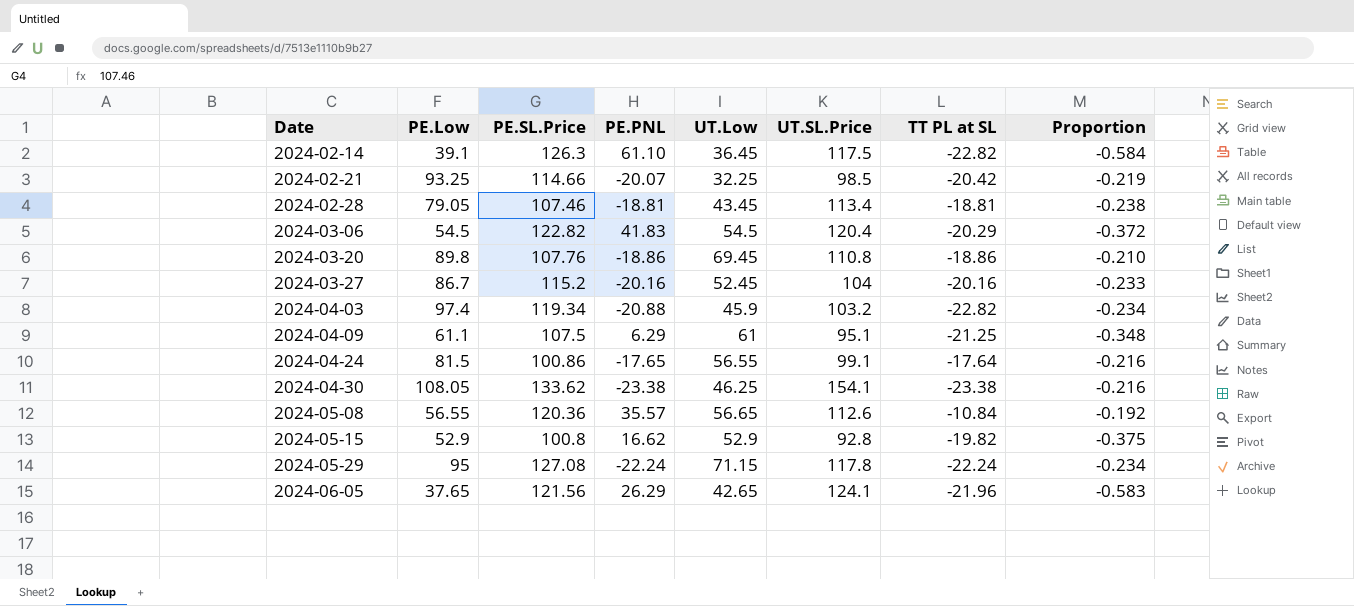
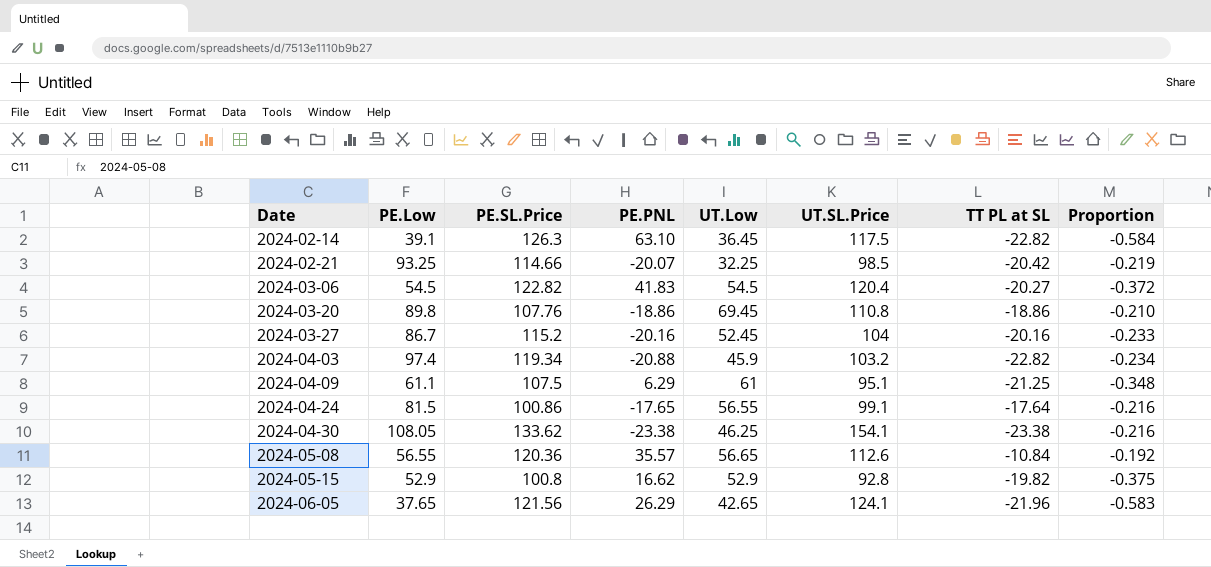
row 2024-02-28: 79.05 | 107.46 | -18.81 | 43.45 | 113.4 | -18.81 | -0.238 -> none
row 2024-05-29: 95 | 127.08 | -22.24 | 71.15 | 117.8 | -22.24 | -0.234 -> none
2024-02-14 | PE.PNL: 61.10 -> 63.10
2024-03-06 | TT PL at SL: -20.29 -> -20.27

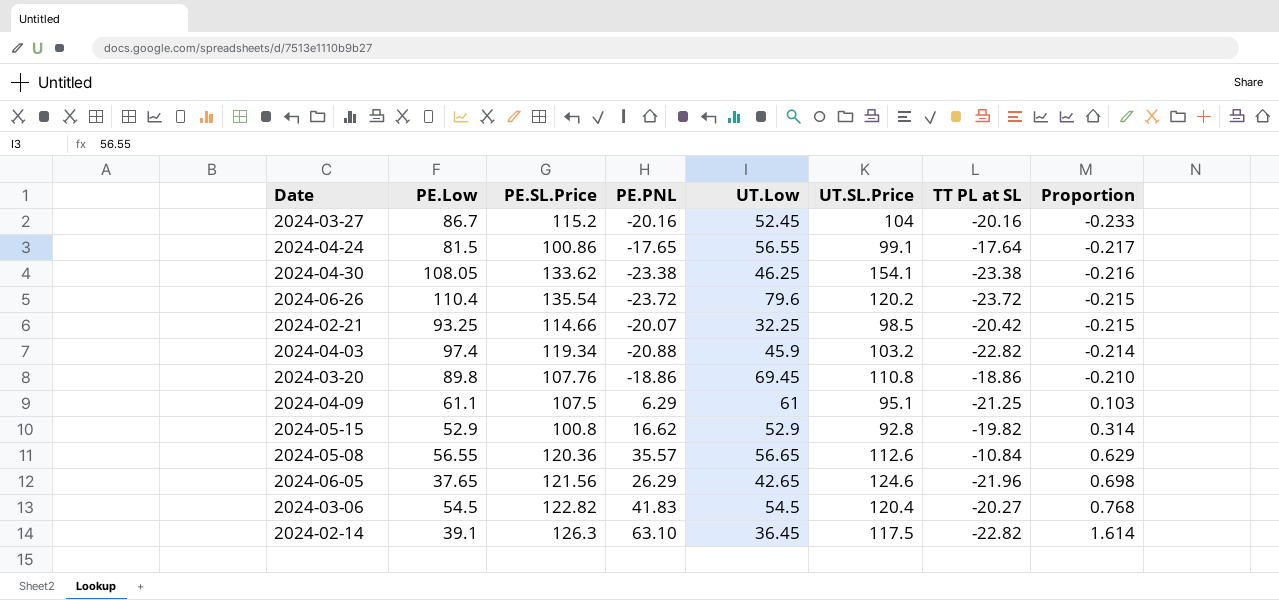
row order: Date ascending -> Proportion ascending
column Proportion | formula: [TT PL at SL] / [PE.Low] -> [PE.PNL] / [PE.Low]
row 2024-06-26: none -> 110.4 | 135.54 | -23.72 | 79.6 | 120.2 | -23.72 | -0.215
2024-06-05 | UT.SL.Price: 124.1 -> 124.6

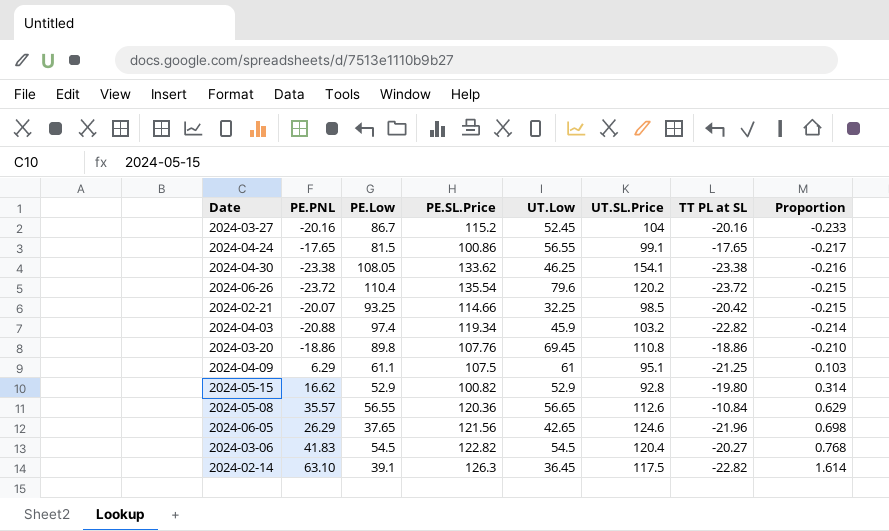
column PE.PNL | position: 4 -> 2
2024-04-24 | TT PL at SL: -17.64 -> -17.65
2024-05-15 | PE.SL.Price: 100.8 -> 100.82
2024-05-15 | TT PL at SL: -19.82 -> -19.80

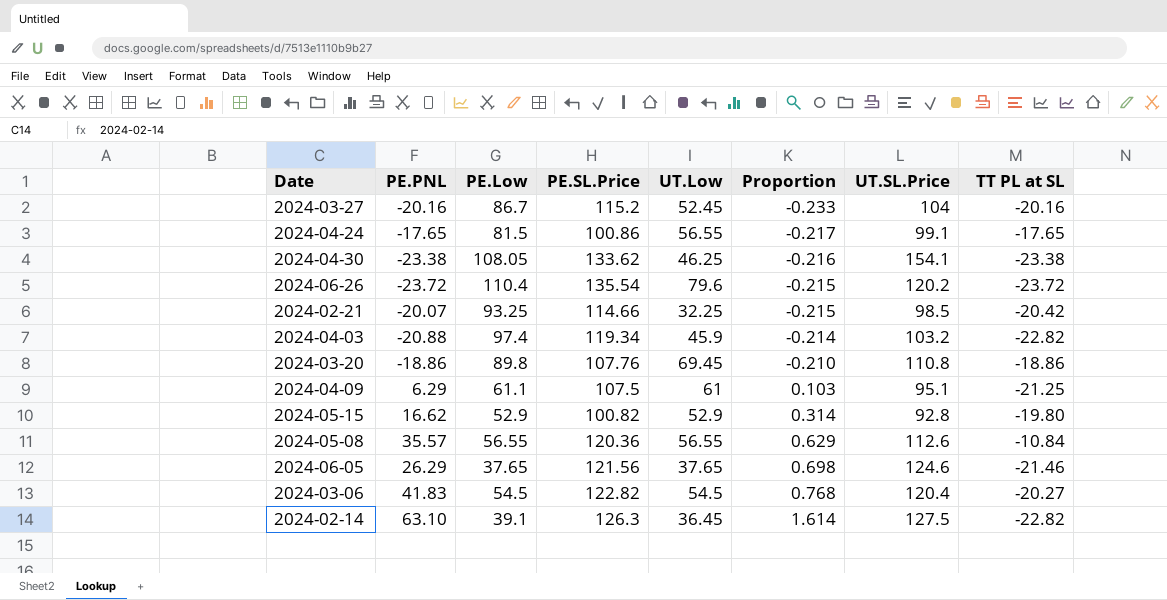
column Proportion | position: 8 -> 6
2024-05-08 | UT.Low: 56.65 -> 56.55
2024-06-05 | UT.Low: 42.65 -> 37.65
2024-06-05 | TT PL at SL: -21.96 -> -21.46
2024-02-14 | UT.SL.Price: 117.5 -> 127.5

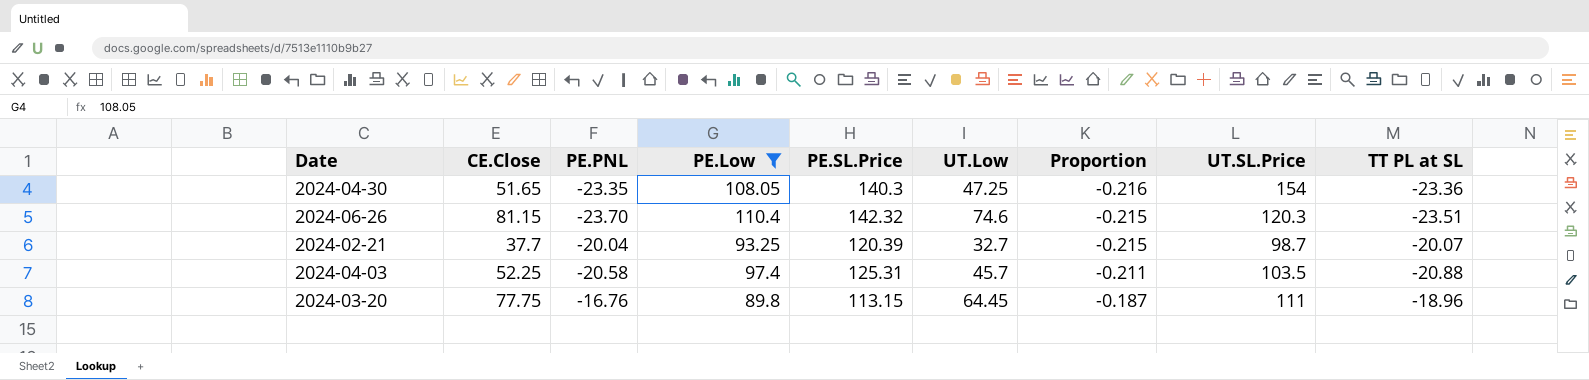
filter: none -> PE.Low >= 89.8
column CE.Close | position: none -> 2
2024-04-30 | PE.PNL: -23.38 -> -23.35
2024-04-30 | PE.SL.Price: 133.62 -> 140.3
2024-04-30 | UT.Low: 46.25 -> 47.25
2024-04-30 | UT.SL.Price: 154.1 -> 154
2024-04-30 | TT PL at SL: -23.38 -> -23.36
2024-06-26 | PE.PNL: -23.72 -> -23.70
2024-06-26 | PE.SL.Price: 135.54 -> 142.32
2024-06-26 | UT.Low: 79.6 -> 74.6
2024-06-26 | UT.SL.Price: 120.2 -> 120.3
2024-06-26 | TT PL at SL: -23.72 -> -23.51
2024-02-21 | PE.PNL: -20.07 -> -20.04
2024-02-21 | PE.SL.Price: 114.66 -> 120.39
2024-02-21 | UT.Low: 32.25 -> 32.7
2024-02-21 | UT.SL.Price: 98.5 -> 98.7
2024-02-21 | TT PL at SL: -20.42 -> -20.07
2024-04-03 | PE.PNL: -20.88 -> -20.58
2024-04-03 | PE.SL.Price: 119.34 -> 125.31
2024-04-03 | UT.Low: 45.9 -> 45.7
2024-04-03 | Proportion: -0.214 -> -0.211
2024-04-03 | UT.SL.Price: 103.2 -> 103.5
2024-04-03 | TT PL at SL: -22.82 -> -20.88
2024-03-20 | PE.PNL: -18.86 -> -16.76
2024-03-20 | PE.SL.Price: 107.76 -> 113.15
2024-03-20 | UT.Low: 69.45 -> 64.45
2024-03-20 | Proportion: -0.210 -> -0.187
2024-03-20 | UT.SL.Price: 110.8 -> 111
2024-03-20 | TT PL at SL: -18.86 -> -18.96

